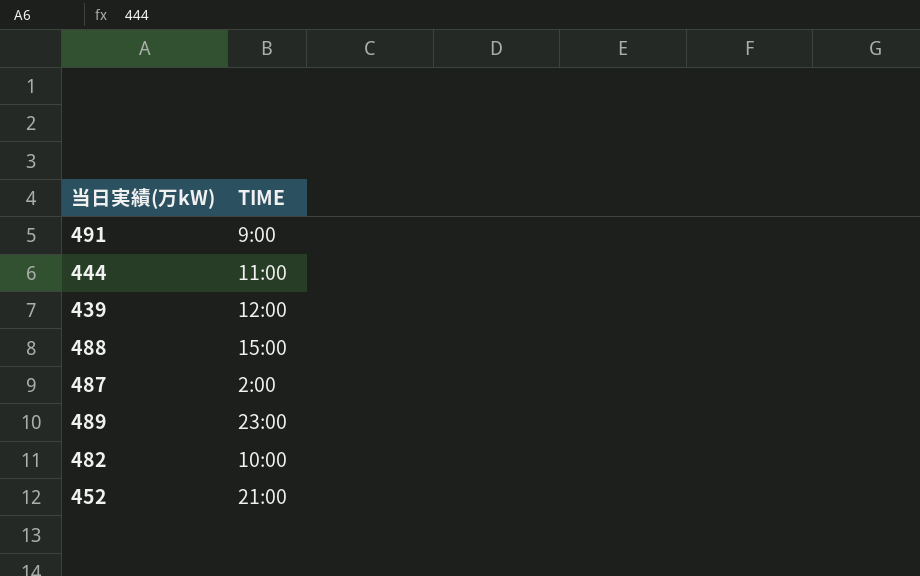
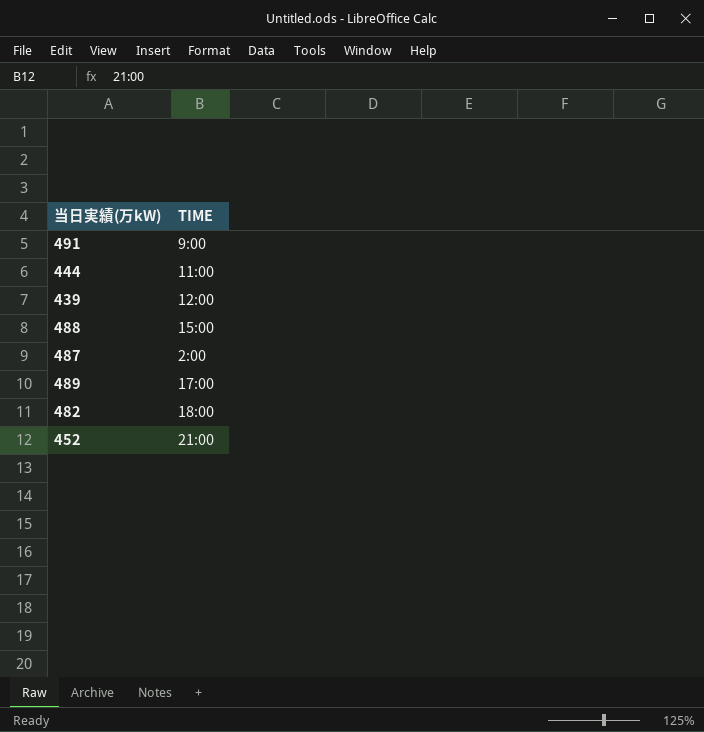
489 | TIME: 23:00 -> 17:00
482 | TIME: 10:00 -> 18:00

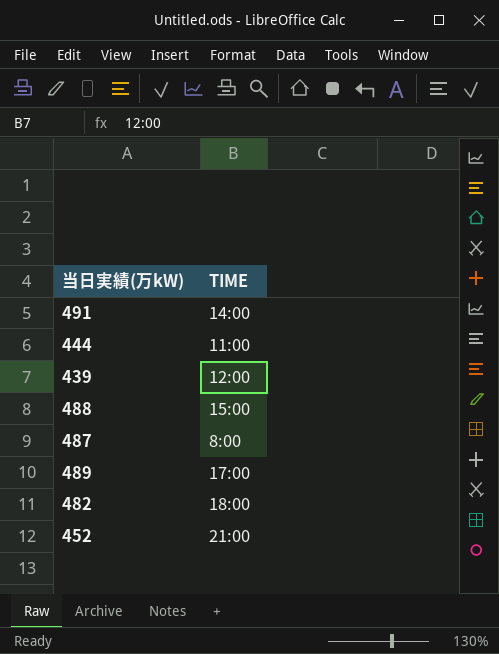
491 | TIME: 9:00 -> 14:00
487 | TIME: 2:00 -> 8:00

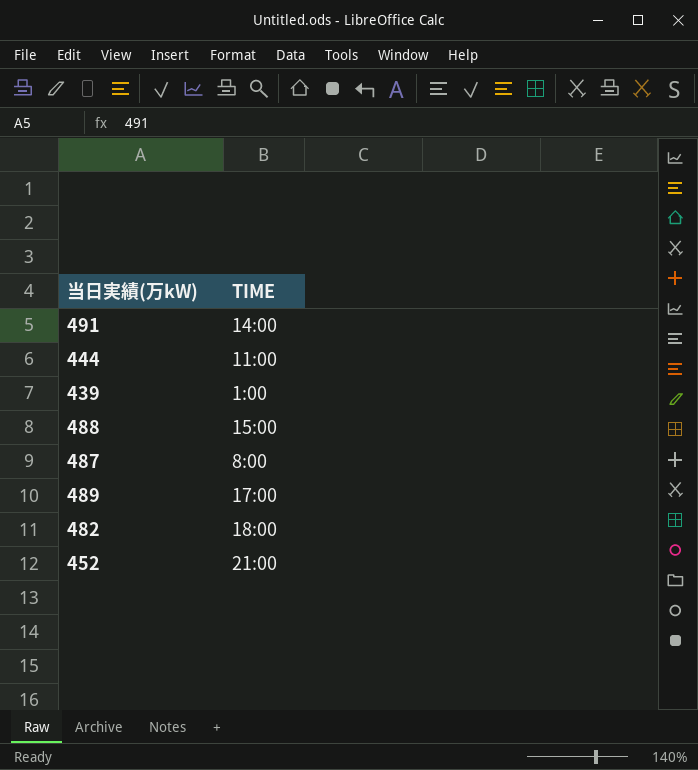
439 | TIME: 12:00 -> 1:00

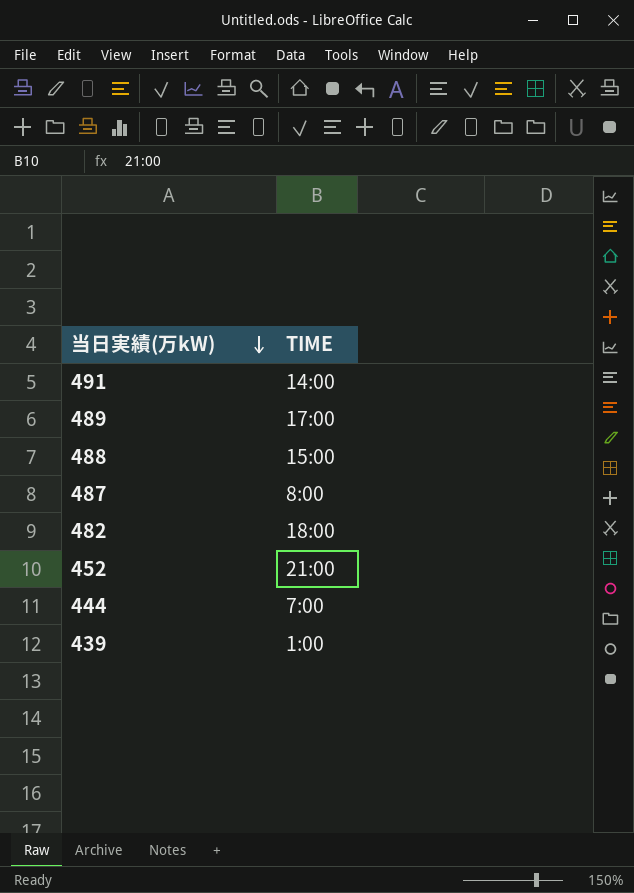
row order: none -> 当日実績(万kW) descending
444 | TIME: 11:00 -> 7:00

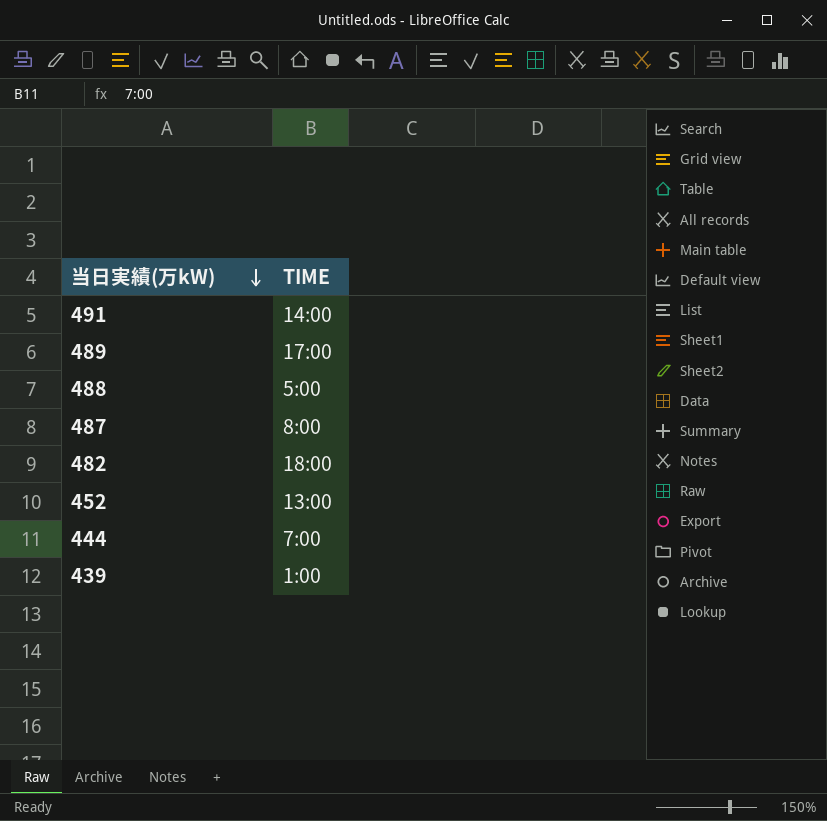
488 | TIME: 15:00 -> 5:00
452 | TIME: 21:00 -> 13:00

